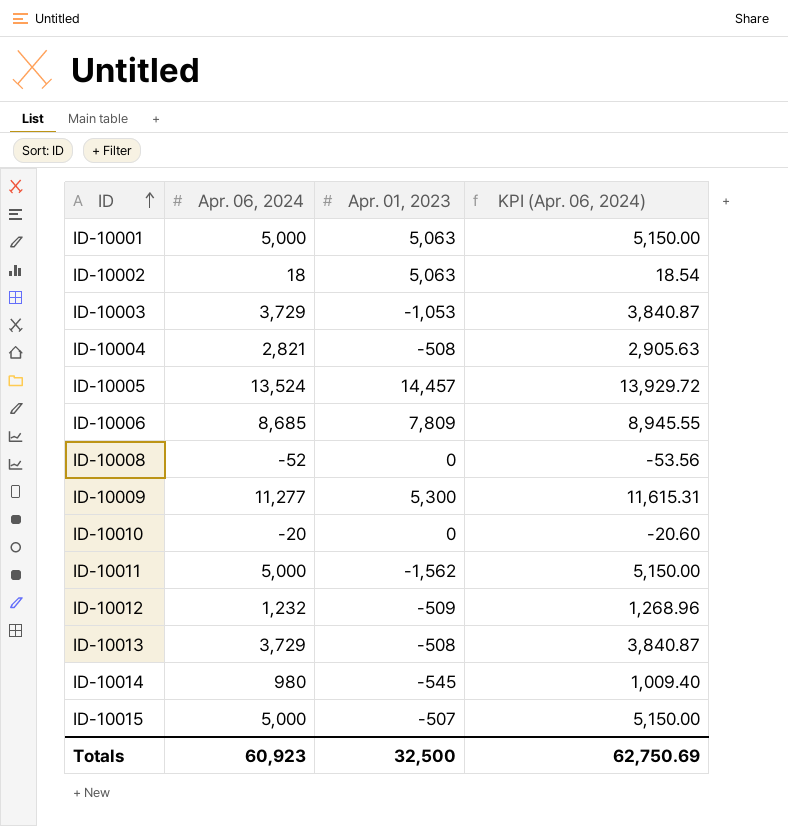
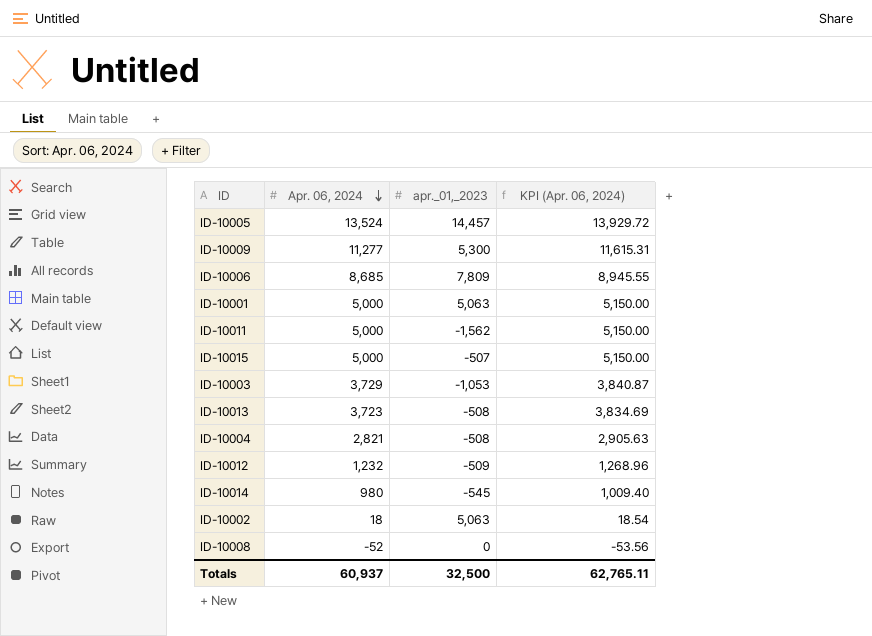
row order: ID ascending -> Apr. 06, 2024 descending
column name: Apr. 01, 2023 -> apr._01,_2023
row ID-10010: -20 | 0 | -20.60 -> none
ID-10013 | Apr. 06, 2024: 3,729 -> 3,723
ID-10013 | KPI (Apr. 06, 2024): 3,840.87 -> 3,834.69
Totals | Apr. 06, 2024: 60,923 -> 60,937
Totals | KPI (Apr. 06, 2024): 62,750.69 -> 62,765.11

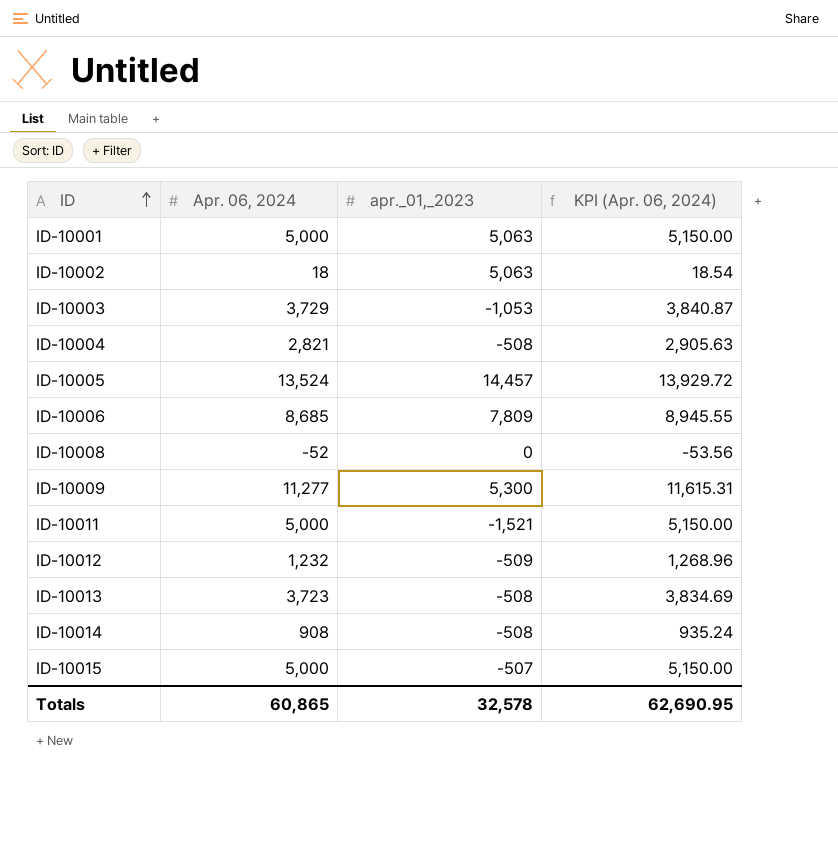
row order: Apr. 06, 2024 descending -> ID ascending
ID-10011 | apr._01,_2023: -1,562 -> -1,521
ID-10014 | Apr. 06, 2024: 980 -> 908
ID-10014 | apr._01,_2023: -545 -> -508
ID-10014 | KPI (Apr. 06, 2024): 1,009.40 -> 935.24
Totals | Apr. 06, 2024: 60,937 -> 60,865
Totals | apr._01,_2023: 32,500 -> 32,578
Totals | KPI (Apr. 06, 2024): 62,765.11 -> 62,690.95

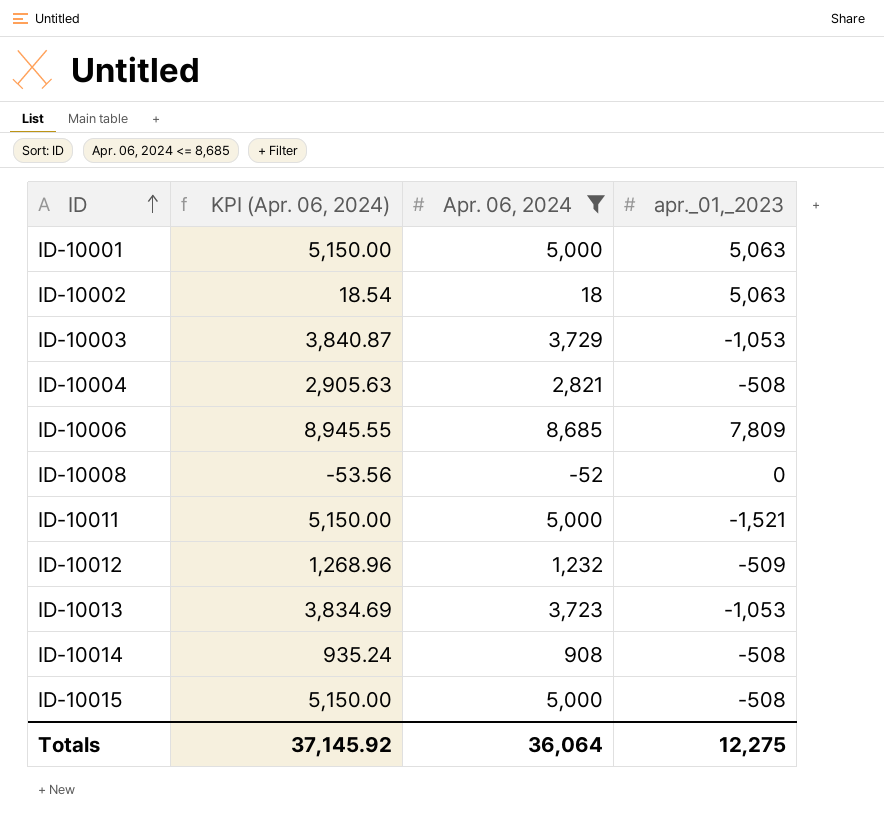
filter: none -> Apr. 06, 2024 <= 8,685
column KPI (Apr. 06, 2024) | position: 4 -> 2
ID-10013 | apr._01,_2023: -508 -> -1,053
ID-10015 | apr._01,_2023: -507 -> -508
Totals | KPI (Apr. 06, 2024): 62,690.95 -> 37,145.92
Totals | Apr. 06, 2024: 60,865 -> 36,064
Totals | apr._01,_2023: 32,578 -> 12,275

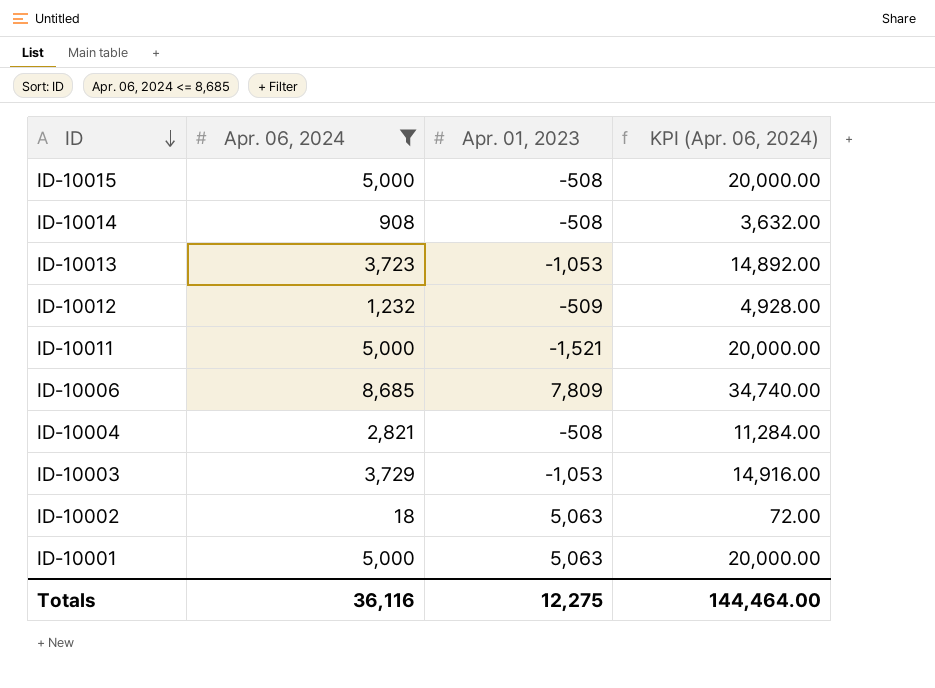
row order: ID ascending -> ID descending
column name: apr._01,_2023 -> Apr. 01, 2023
column KPI (Apr. 06, 2024) | formula: [Apr. 06, 2024] * 1.03 -> [Apr. 06, 2024] * 4
column KPI (Apr. 06, 2024) | position: 2 -> 4
row ID-10008: -53.56 | -52 | 0 -> none
Totals | Apr. 06, 2024: 36,064 -> 36,116
Totals | KPI (Apr. 06, 2024): 37,145.92 -> 144,464.00

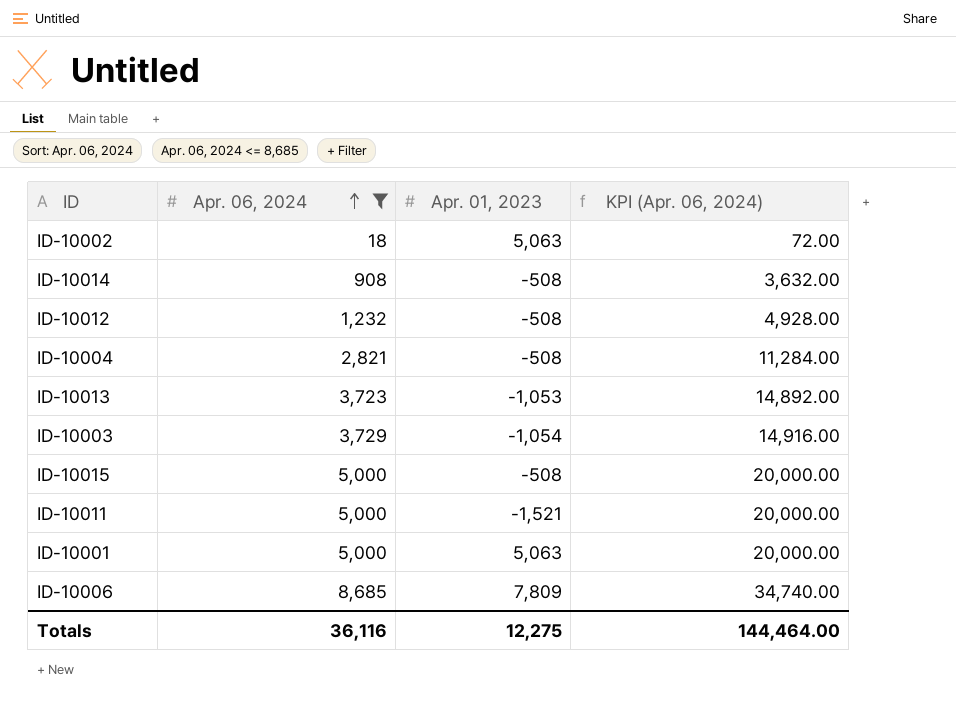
row order: ID descending -> Apr. 06, 2024 ascending
ID-10012 | Apr. 01, 2023: -509 -> -508
ID-10003 | Apr. 01, 2023: -1,053 -> -1,054

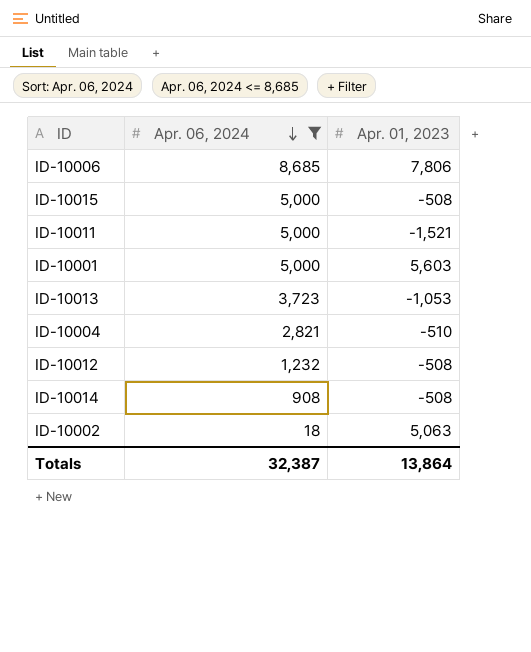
row order: Apr. 06, 2024 ascending -> Apr. 06, 2024 descending
column KPI (Apr. 06, 2024) | formula: [Apr. 06, 2024] * 4 -> none
row ID-10003: 3,729 | -1,054 | 14,916.00 -> none
ID-10006 | Apr. 01, 2023: 7,809 -> 7,806
ID-10001 | Apr. 01, 2023: 5,063 -> 5,603
ID-10004 | Apr. 01, 2023: -508 -> -510
Totals | Apr. 06, 2024: 36,116 -> 32,387
Totals | Apr. 01, 2023: 12,275 -> 13,864

